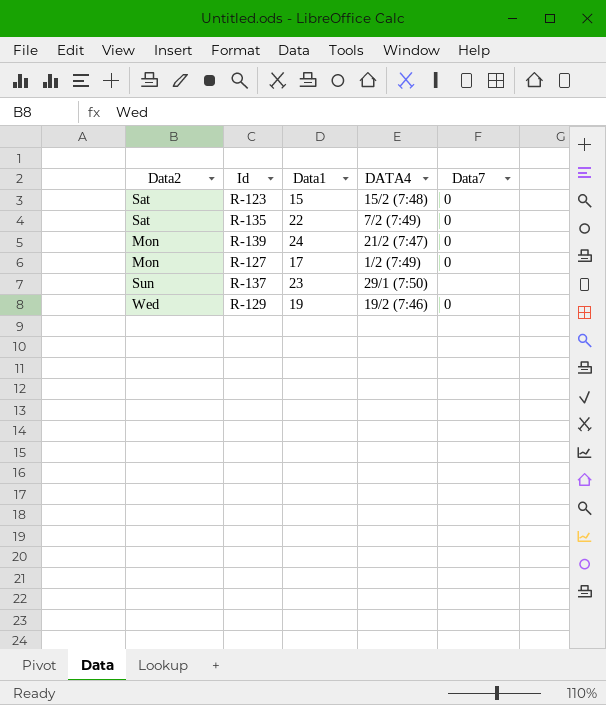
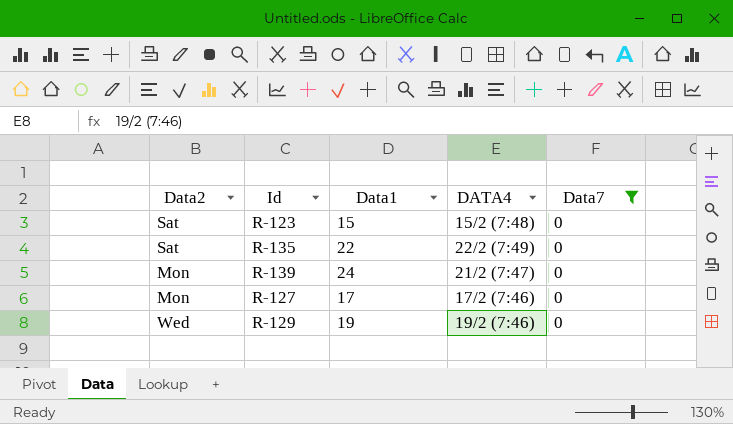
filter: none -> Data7 = 0
R-135 | DATA4: 7/2 (7:49) -> 22/2 (7:49)
R-127 | DATA4: 1/2 (7:49) -> 17/2 (7:46)

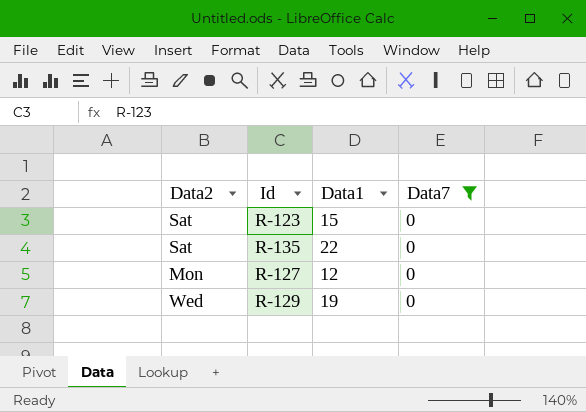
column DATA4 | position: 4 -> none
row R-139: Mon | 24 | 21/2 (7:47) | 0 -> none
R-127 | Data1: 17 -> 12

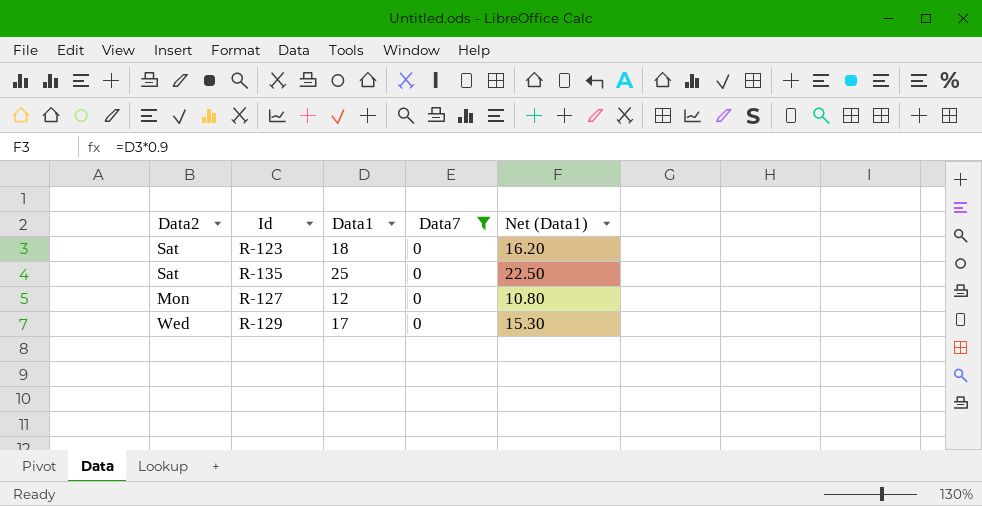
column Net (Data1) | formula: none -> [Data1] * 0.9
R-123 | Data1: 15 -> 18
R-135 | Data1: 22 -> 25
R-129 | Data1: 19 -> 17

